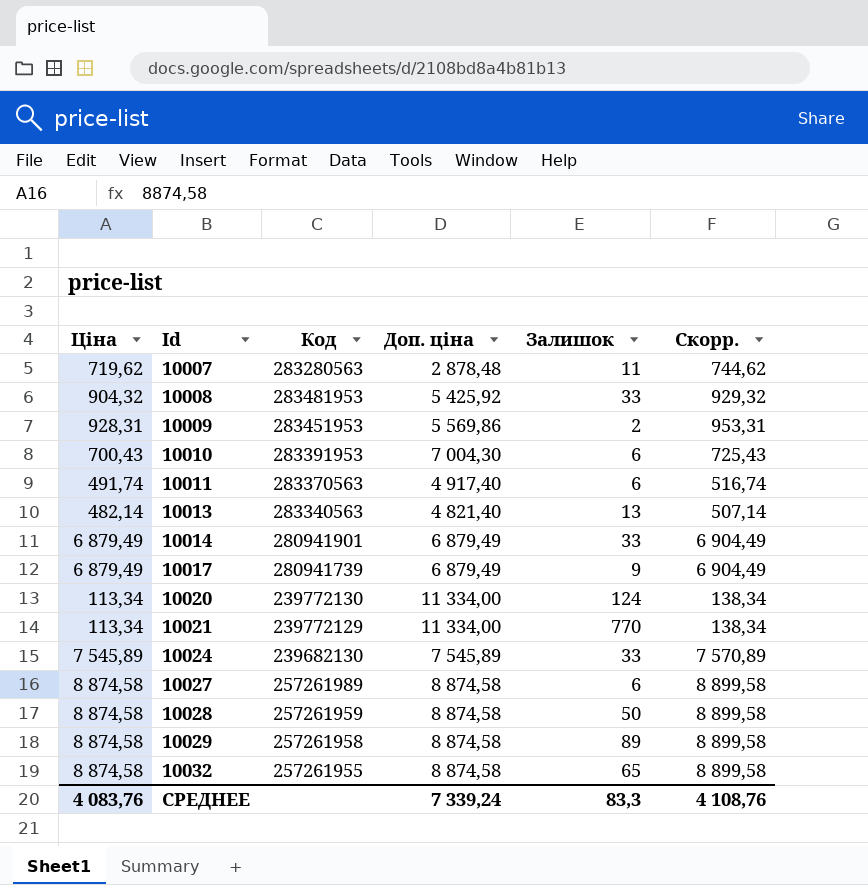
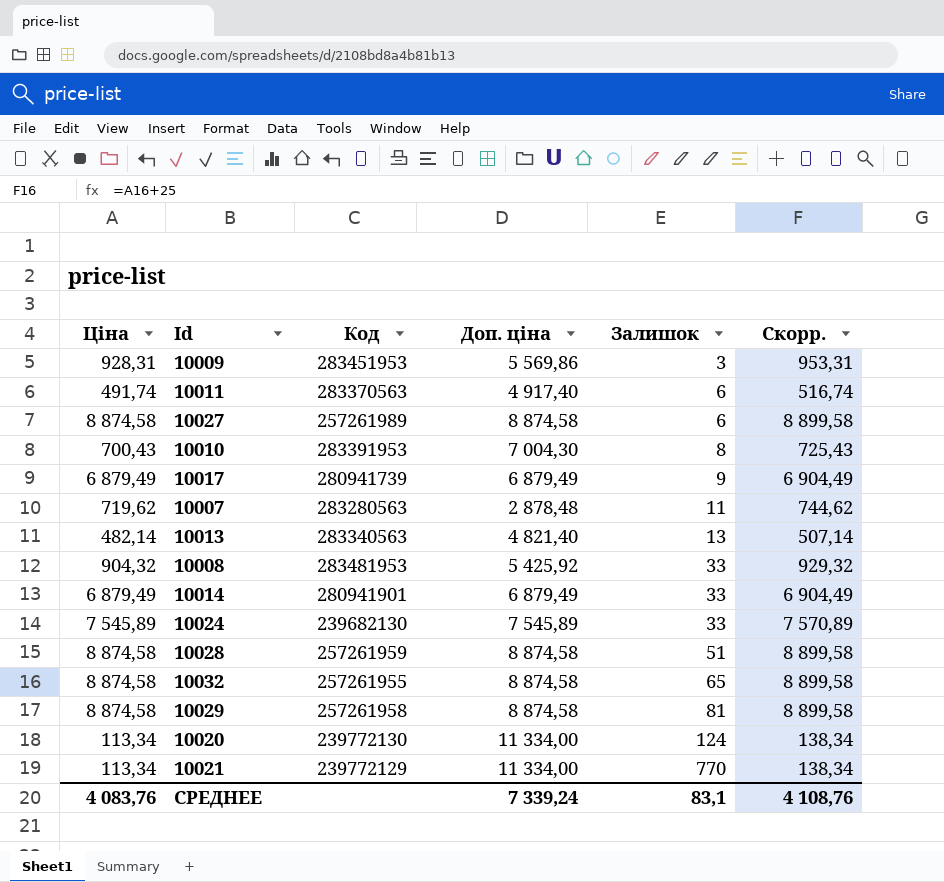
row order: Id ascending -> Залишок ascending
10009 | Залишок: 2 -> 3
10010 | Залишок: 6 -> 8
10028 | Залишок: 50 -> 51
10029 | Залишок: 89 -> 81
СРЕДНЕЕ | Залишок: 83,3 -> 83,1

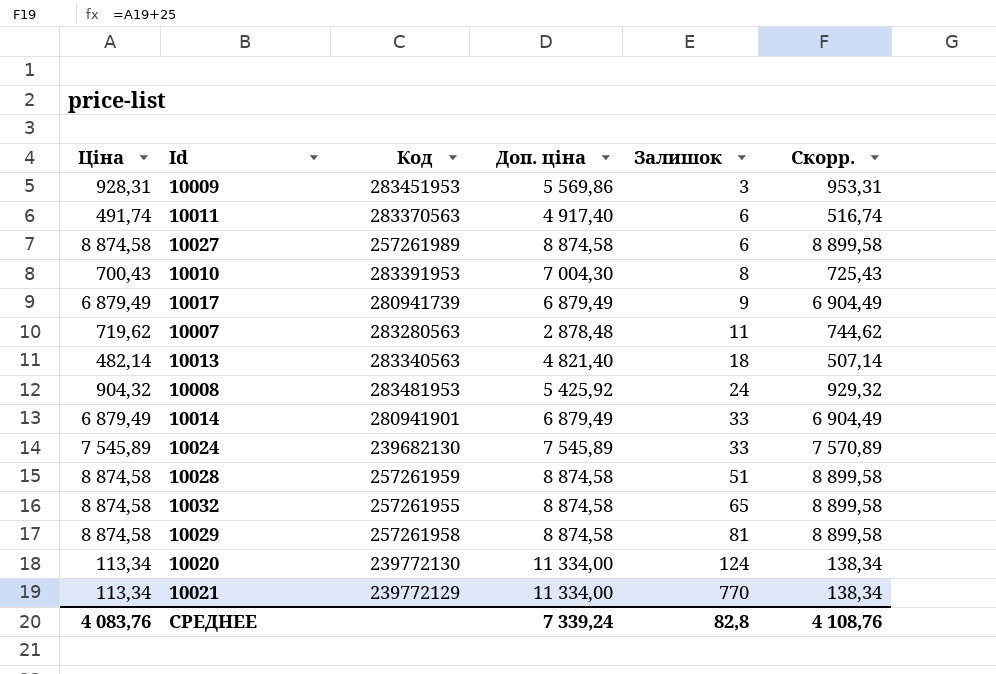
10013 | Залишок: 13 -> 18
10008 | Залишок: 33 -> 24
СРЕДНЕЕ | Залишок: 83,1 -> 82,8

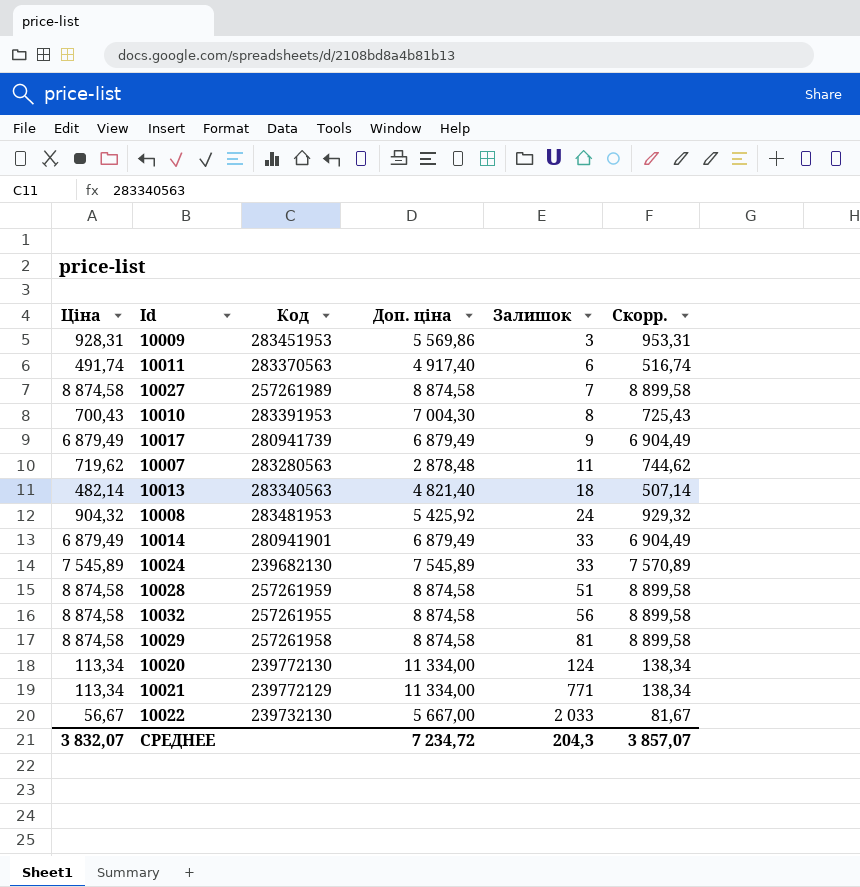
10027 | Залишок: 6 -> 7
10032 | Залишок: 65 -> 56
10021 | Залишок: 770 -> 771
row 10022: none -> 56,67 | 239732130 | 5 667,00 | 2 033 | 81,67
СРЕДНЕЕ | Ціна: 4 083,76 -> 3 832,07
СРЕДНЕЕ | Доп. ціна: 7 339,24 -> 7 234,72
СРЕДНЕЕ | Залишок: 82,8 -> 204,3
СРЕДНЕЕ | Скорр.: 4 108,76 -> 3 857,07

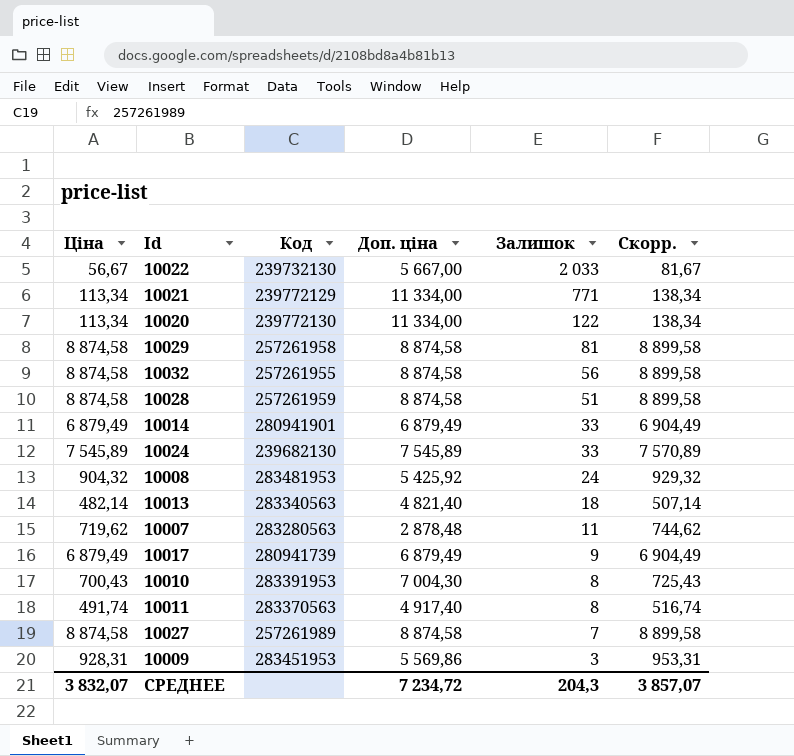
row order: Залишок ascending -> Залишок descending
10020 | Залишок: 124 -> 122
10011 | Залишок: 6 -> 8

